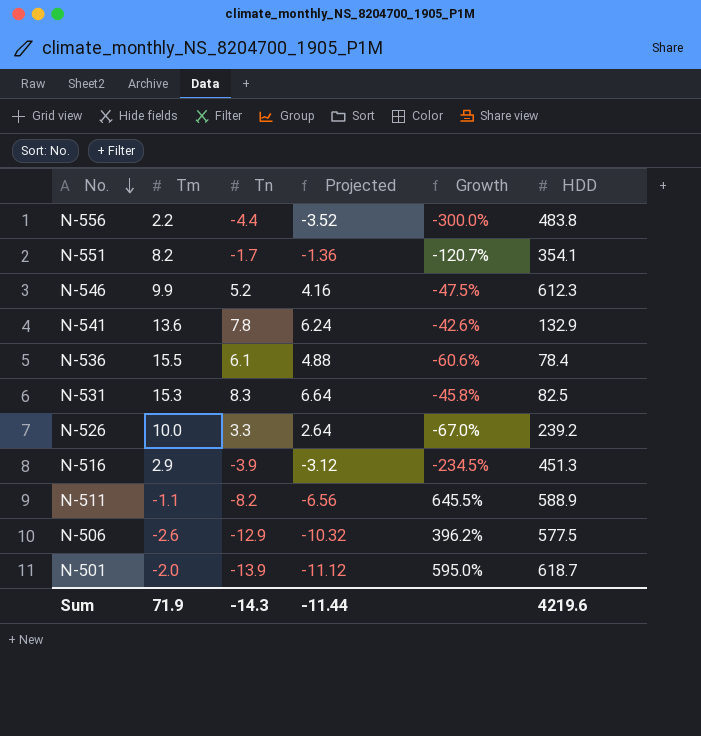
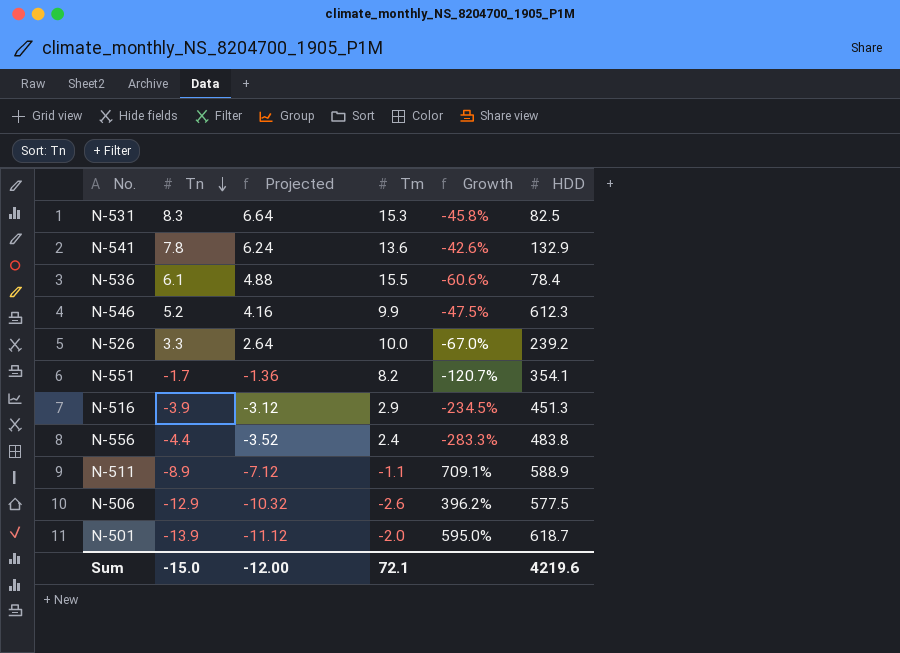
row order: No. descending -> Tn descending
column Tm | position: 2 -> 4
N-556 | Tm: 2.2 -> 2.4
N-556 | Growth: -300.0% -> -283.3%
N-511 | Tn: -8.2 -> -8.9
N-511 | Projected: -6.56 -> -7.12
N-511 | Growth: 645.5% -> 709.1%
Sum | Tn: -14.3 -> -15.0
Sum | Projected: -11.44 -> -12.00
Sum | Tm: 71.9 -> 72.1

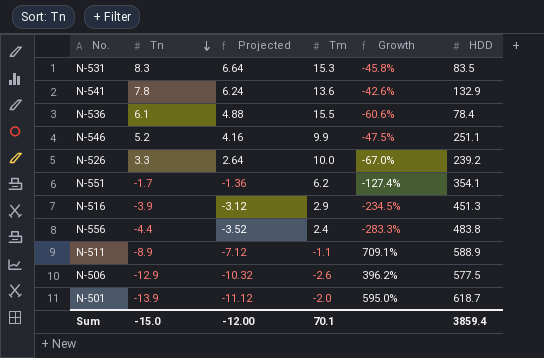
N-531 | HDD: 82.5 -> 83.5
N-546 | HDD: 612.3 -> 251.1
N-551 | Tm: 8.2 -> 6.2
N-551 | Growth: -120.7% -> -127.4%
Sum | Tm: 72.1 -> 70.1
Sum | HDD: 4219.6 -> 3859.4

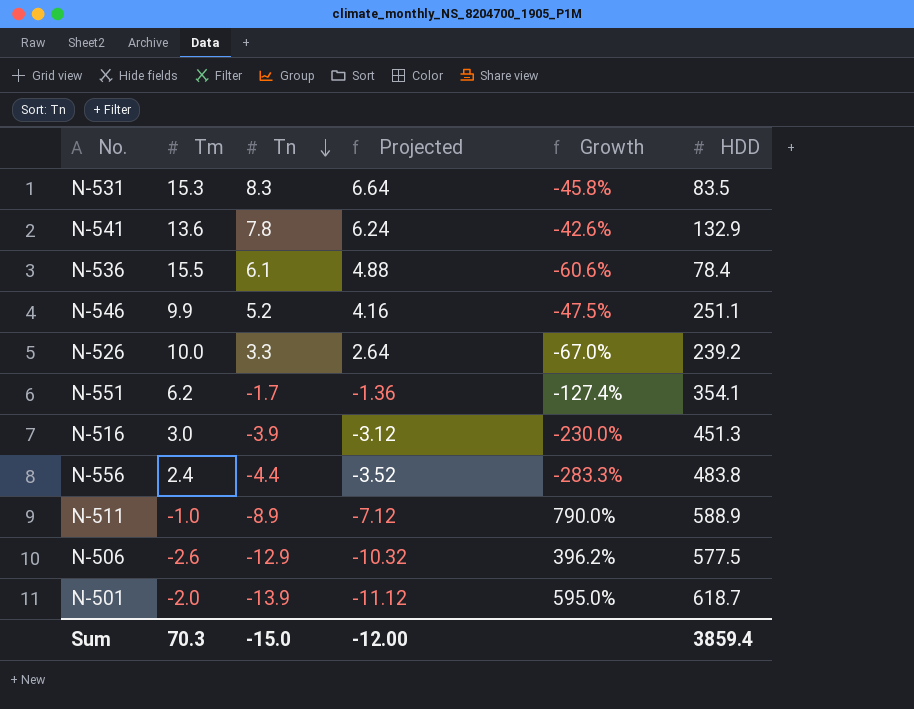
column Tm | position: 4 -> 2
N-516 | Tm: 2.9 -> 3.0
N-516 | Growth: -234.5% -> -230.0%
N-511 | Tm: -1.1 -> -1.0
N-511 | Growth: 709.1% -> 790.0%
Sum | Tm: 70.1 -> 70.3

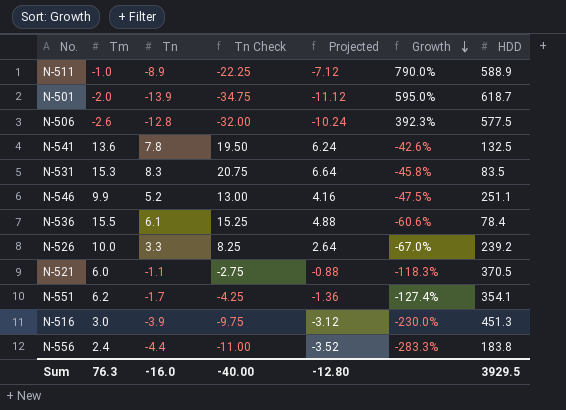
row order: Tn descending -> Growth descending
column Tn Check | formula: none -> [Tn] * 2.5
N-506 | Tn: -12.9 -> -12.8
N-506 | Projected: -10.32 -> -10.24
N-506 | Growth: 396.2% -> 392.3%
N-541 | HDD: 132.9 -> 132.5
row N-521: none -> 6.0 | -1.1 | -2.75 | -0.88 | -118.3% | 370.5
N-556 | HDD: 483.8 -> 183.8
Sum | Tm: 70.3 -> 76.3
Sum | Tn: -15.0 -> -16.0
Sum | Projected: -12.00 -> -12.80
Sum | HDD: 3859.4 -> 3929.5

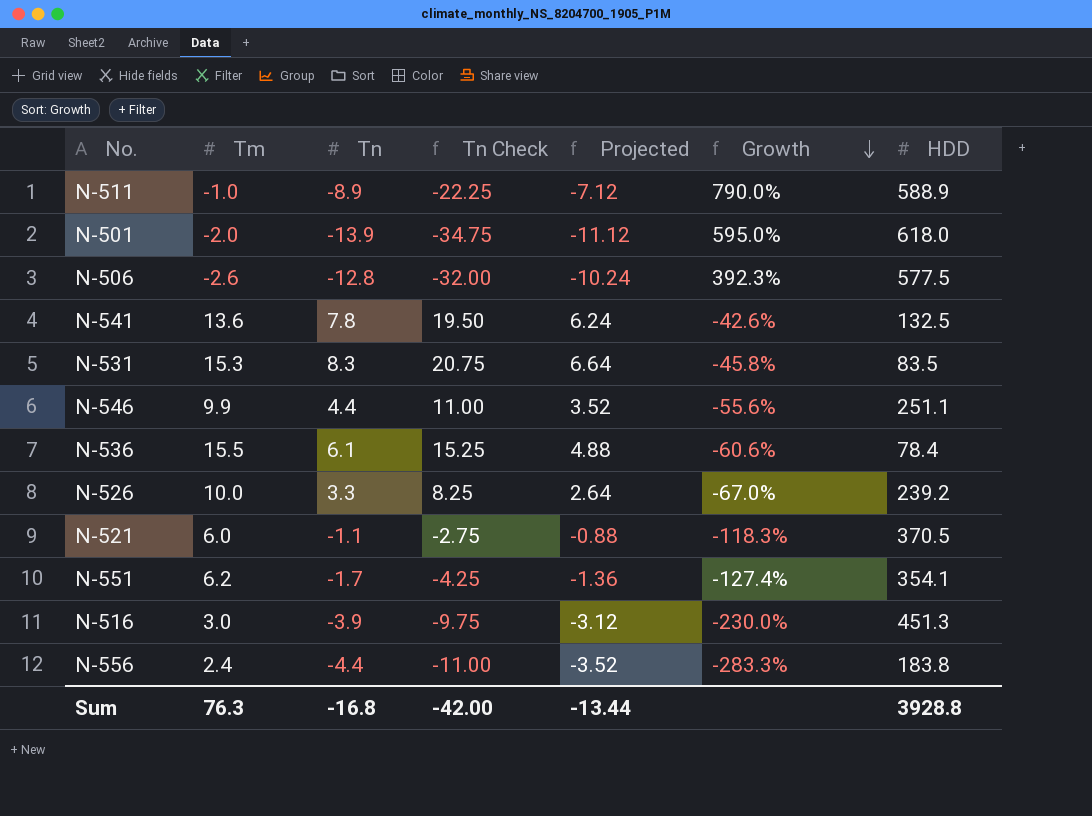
N-501 | HDD: 618.7 -> 618.0
N-546 | Tn: 5.2 -> 4.4
N-546 | Tn Check: 13.00 -> 11.00
N-546 | Projected: 4.16 -> 3.52
N-546 | Growth: -47.5% -> -55.6%
Sum | Tn: -16.0 -> -16.8
Sum | Tn Check: -40.00 -> -42.00
Sum | Projected: -12.80 -> -13.44
Sum | HDD: 3929.5 -> 3928.8

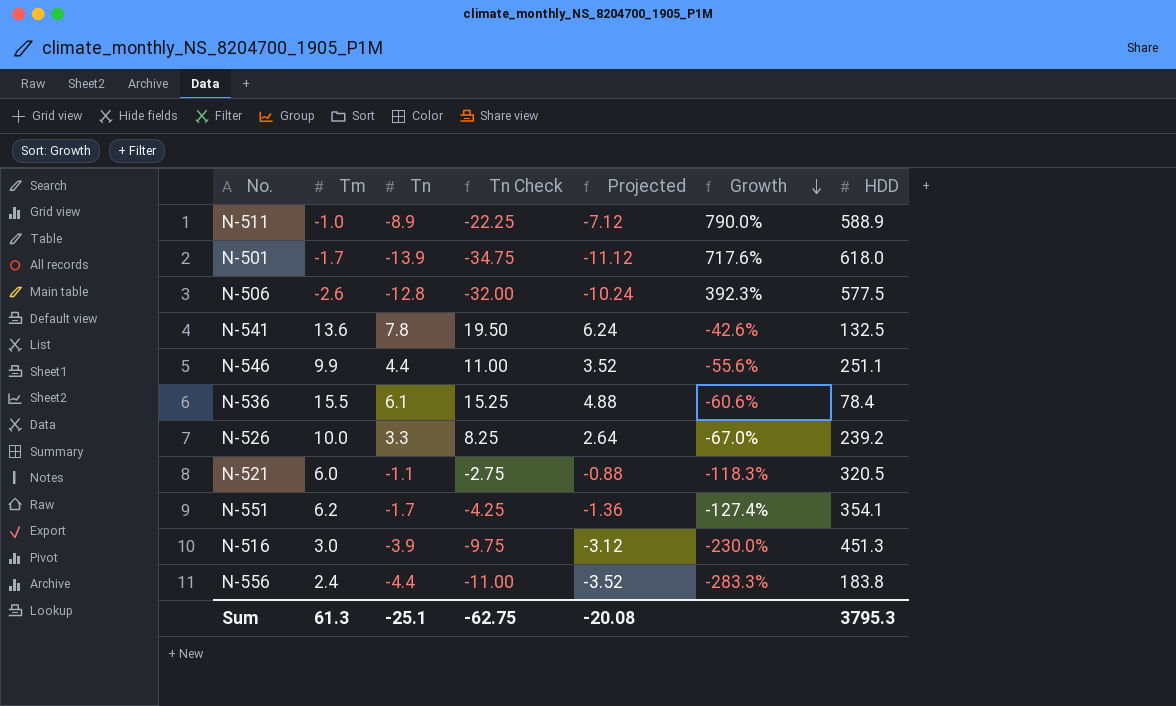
row N-531: 15.3 | 8.3 | 20.75 | 6.64 | -45.8% | 83.5 -> none
N-501 | Tm: -2.0 -> -1.7
N-501 | Growth: 595.0% -> 717.6%
N-521 | HDD: 370.5 -> 320.5
Sum | Tm: 76.3 -> 61.3
Sum | Tn: -16.8 -> -25.1
Sum | Tn Check: -42.00 -> -62.75
Sum | Projected: -13.44 -> -20.08
Sum | HDD: 3928.8 -> 3795.3

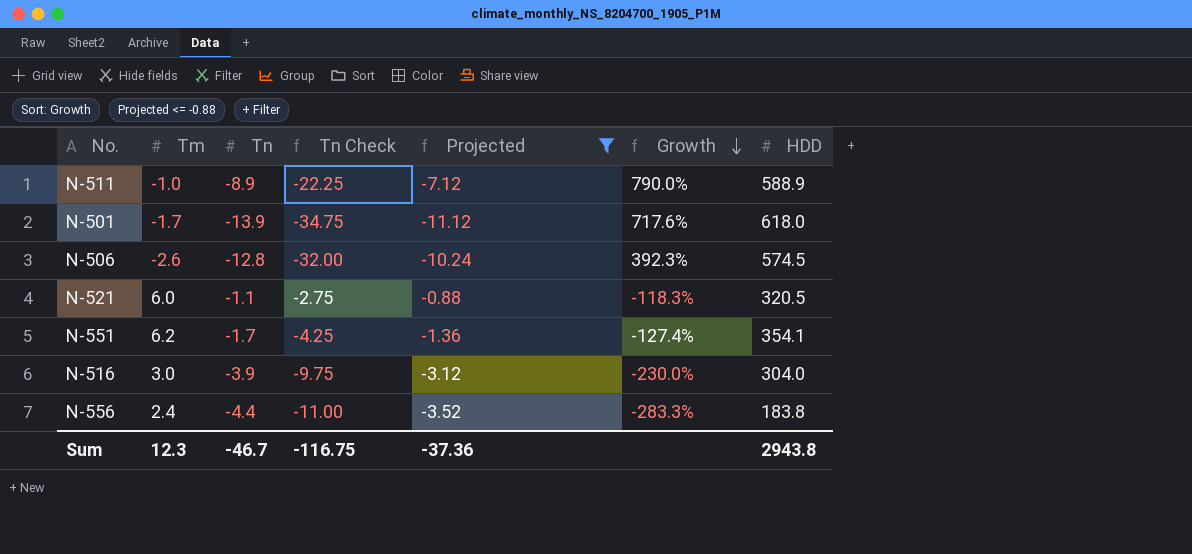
filter: none -> Projected <= -0.88
N-506 | HDD: 577.5 -> 574.5
N-516 | HDD: 451.3 -> 304.0
Sum | Tm: 61.3 -> 12.3
Sum | Tn: -25.1 -> -46.7
Sum | Tn Check: -62.75 -> -116.75
Sum | Projected: -20.08 -> -37.36
Sum | HDD: 3795.3 -> 2943.8

